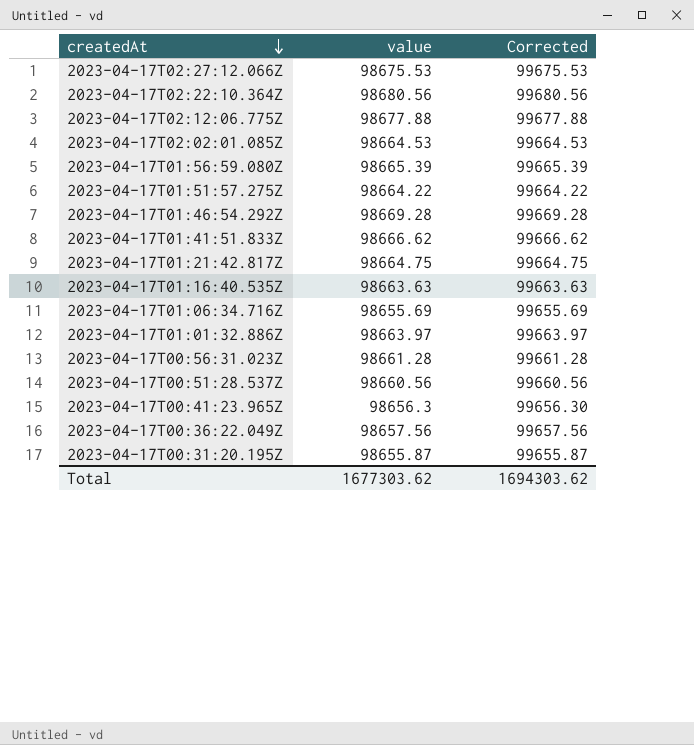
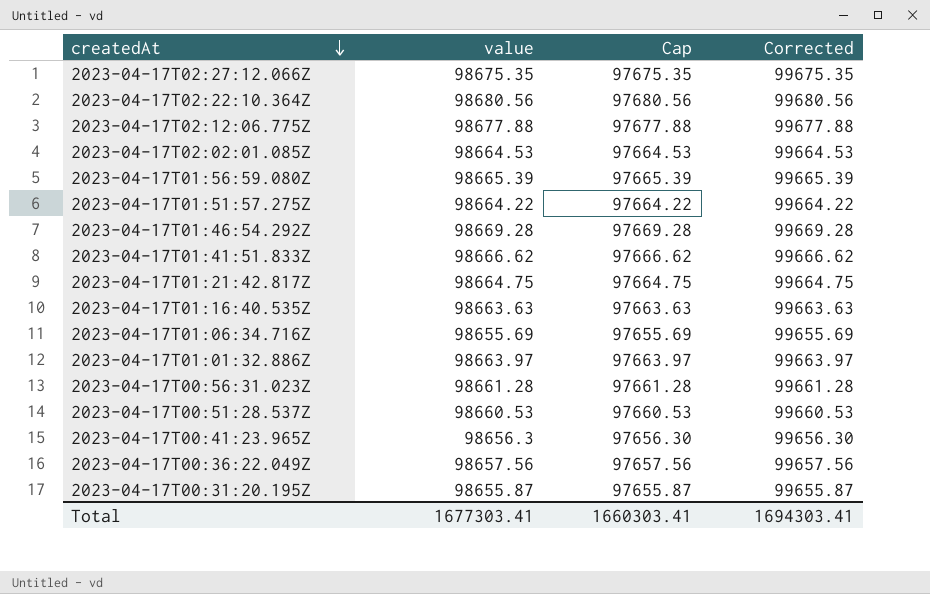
column Cap | formula: none -> [value] - 1000
2023-04-17T02:27:12.066Z | value: 98675.53 -> 98675.35
2023-04-17T02:27:12.066Z | Corrected: 99675.53 -> 99675.35
2023-04-17T00:51:28.537Z | value: 98660.56 -> 98660.53
2023-04-17T00:51:28.537Z | Corrected: 99660.56 -> 99660.53
Total | value: 1677303.62 -> 1677303.41
Total | Corrected: 1694303.62 -> 1694303.41

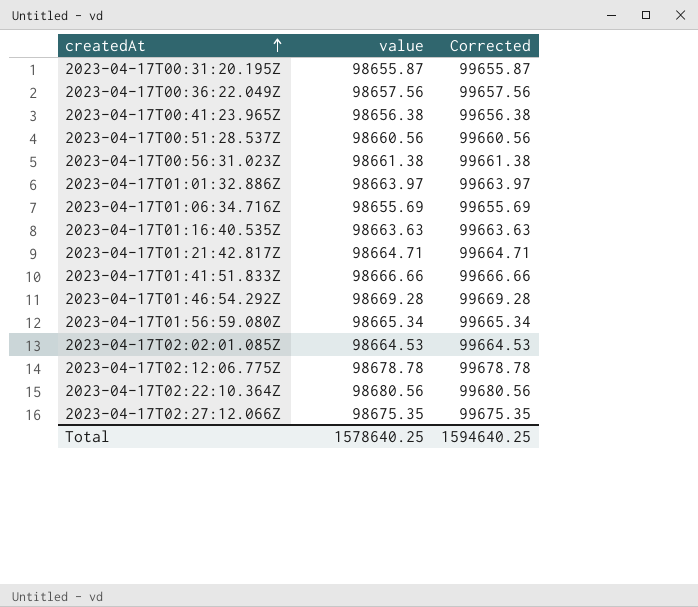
row order: createdAt descending -> createdAt ascending
column Cap | formula: [value] - 1000 -> none
row 2023-04-17T01:51:57.275Z: 98664.22 | 97664.22 | 99664.22 -> none
2023-04-17T00:41:23.965Z | value: 98656.3 -> 98656.38
2023-04-17T00:41:23.965Z | Corrected: 99656.30 -> 99656.38
2023-04-17T00:51:28.537Z | value: 98660.53 -> 98660.56
2023-04-17T00:51:28.537Z | Corrected: 99660.53 -> 99660.56
2023-04-17T00:56:31.023Z | value: 98661.28 -> 98661.38
2023-04-17T00:56:31.023Z | Corrected: 99661.28 -> 99661.38
2023-04-17T01:21:42.817Z | value: 98664.75 -> 98664.71
2023-04-17T01:21:42.817Z | Corrected: 99664.75 -> 99664.71
2023-04-17T01:41:51.833Z | value: 98666.62 -> 98666.66
2023-04-17T01:41:51.833Z | Corrected: 99666.62 -> 99666.66
2023-04-17T01:56:59.080Z | value: 98665.39 -> 98665.34
2023-04-17T01:56:59.080Z | Corrected: 99665.39 -> 99665.34
2023-04-17T02:12:06.775Z | value: 98677.88 -> 98678.78
2023-04-17T02:12:06.775Z | Corrected: 99677.88 -> 99678.78
Total | value: 1677303.41 -> 1578640.25
Total | Corrected: 1694303.41 -> 1594640.25

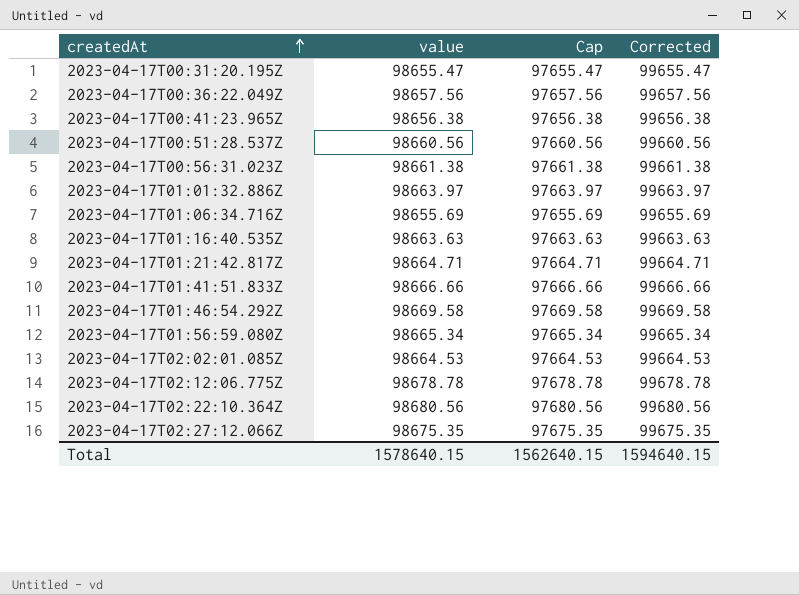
column Cap | formula: none -> [value] - 1000
2023-04-17T00:31:20.195Z | value: 98655.87 -> 98655.47
2023-04-17T00:31:20.195Z | Corrected: 99655.87 -> 99655.47
2023-04-17T01:46:54.292Z | value: 98669.28 -> 98669.58
2023-04-17T01:46:54.292Z | Corrected: 99669.28 -> 99669.58
Total | value: 1578640.25 -> 1578640.15
Total | Corrected: 1594640.25 -> 1594640.15

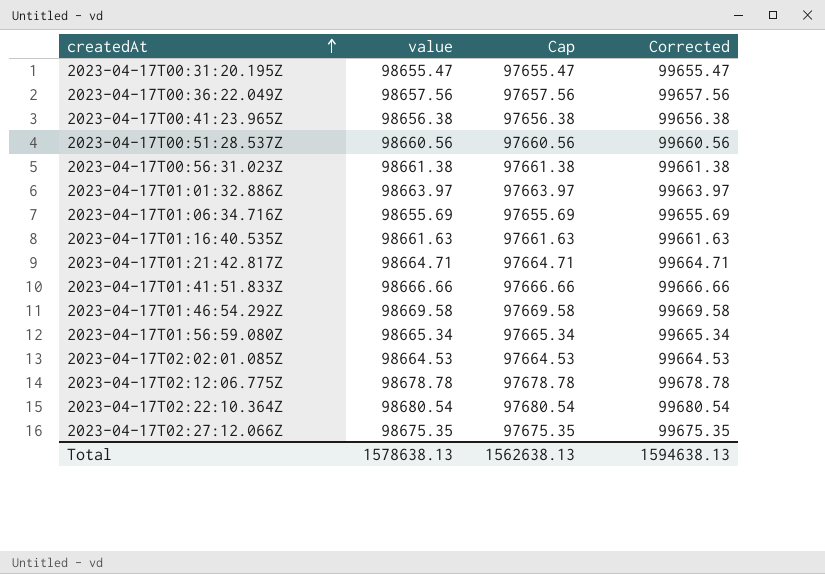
2023-04-17T01:16:40.535Z | value: 98663.63 -> 98661.63
2023-04-17T01:16:40.535Z | Cap: 97663.63 -> 97661.63
2023-04-17T01:16:40.535Z | Corrected: 99663.63 -> 99661.63
2023-04-17T02:22:10.364Z | value: 98680.56 -> 98680.54
2023-04-17T02:22:10.364Z | Cap: 97680.56 -> 97680.54
2023-04-17T02:22:10.364Z | Corrected: 99680.56 -> 99680.54
Total | value: 1578640.15 -> 1578638.13
Total | Cap: 1562640.15 -> 1562638.13
Total | Corrected: 1594640.15 -> 1594638.13

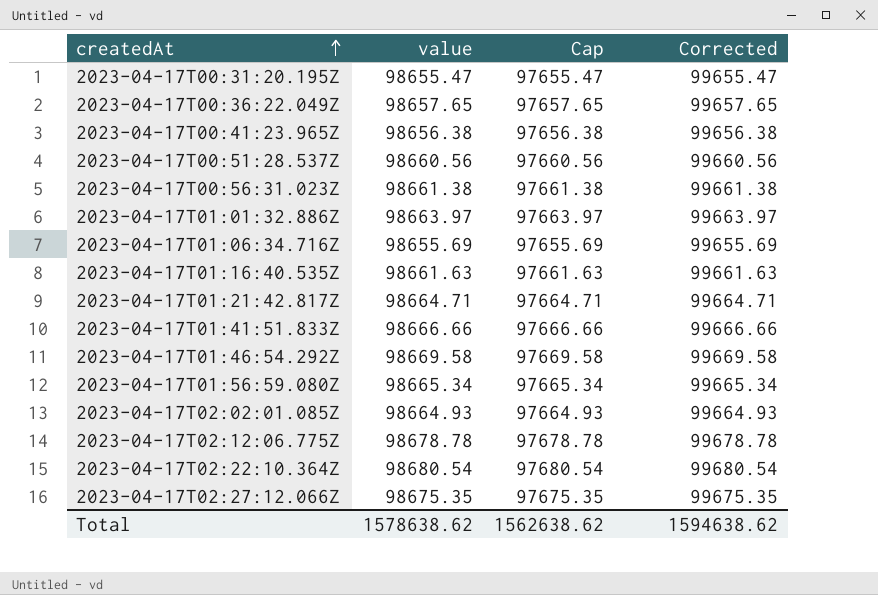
2023-04-17T00:36:22.049Z | value: 98657.56 -> 98657.65
2023-04-17T00:36:22.049Z | Cap: 97657.56 -> 97657.65
2023-04-17T00:36:22.049Z | Corrected: 99657.56 -> 99657.65
2023-04-17T02:02:01.085Z | value: 98664.53 -> 98664.93
2023-04-17T02:02:01.085Z | Cap: 97664.53 -> 97664.93
2023-04-17T02:02:01.085Z | Corrected: 99664.53 -> 99664.93
Total | value: 1578638.13 -> 1578638.62
Total | Cap: 1562638.13 -> 1562638.62
Total | Corrected: 1594638.13 -> 1594638.62

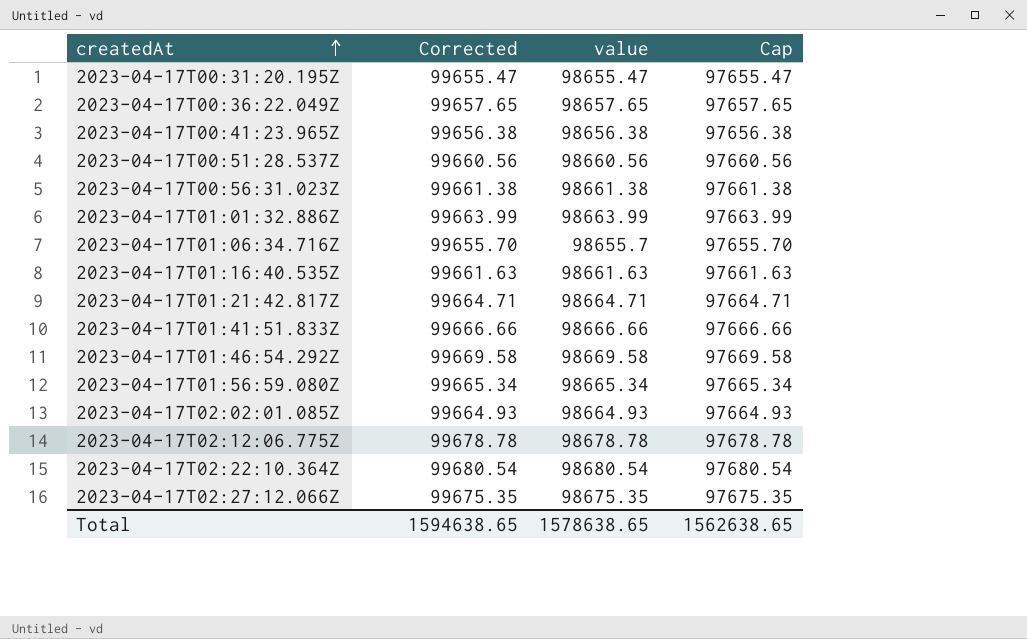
column Corrected | position: 4 -> 2
2023-04-17T01:01:32.886Z | Corrected: 99663.97 -> 99663.99
2023-04-17T01:01:32.886Z | value: 98663.97 -> 98663.99
2023-04-17T01:01:32.886Z | Cap: 97663.97 -> 97663.99
2023-04-17T01:06:34.716Z | Corrected: 99655.69 -> 99655.70
2023-04-17T01:06:34.716Z | value: 98655.69 -> 98655.7
2023-04-17T01:06:34.716Z | Cap: 97655.69 -> 97655.70
Total | Corrected: 1594638.62 -> 1594638.65
Total | value: 1578638.62 -> 1578638.65
Total | Cap: 1562638.62 -> 1562638.65

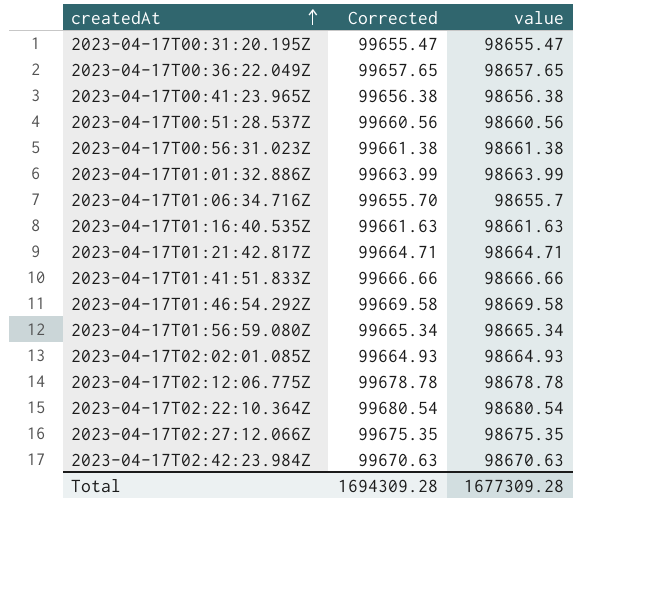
column Cap | formula: [value] - 1000 -> none
row 2023-04-17T02:42:23.984Z: none -> 99670.63 | 98670.63
Total | Corrected: 1594638.65 -> 1694309.28
Total | value: 1578638.65 -> 1677309.28

